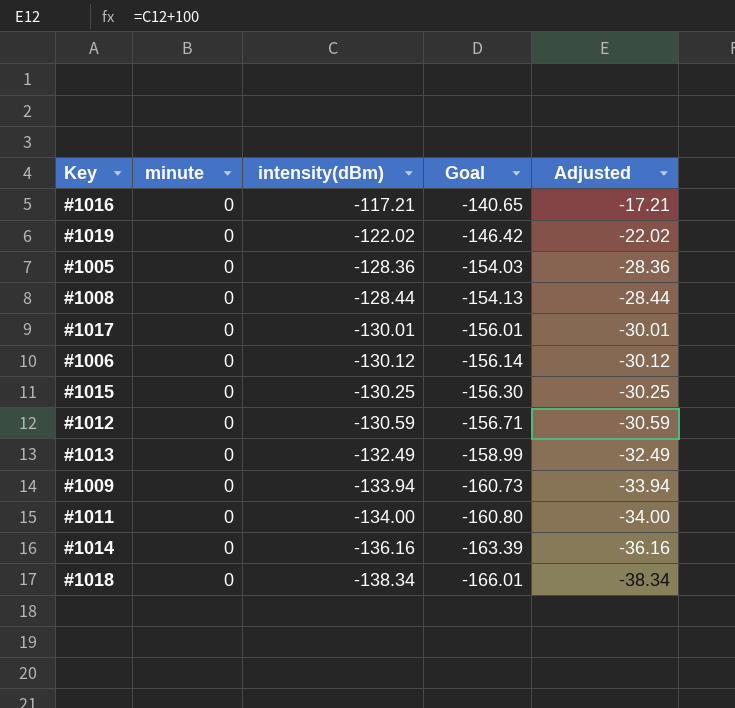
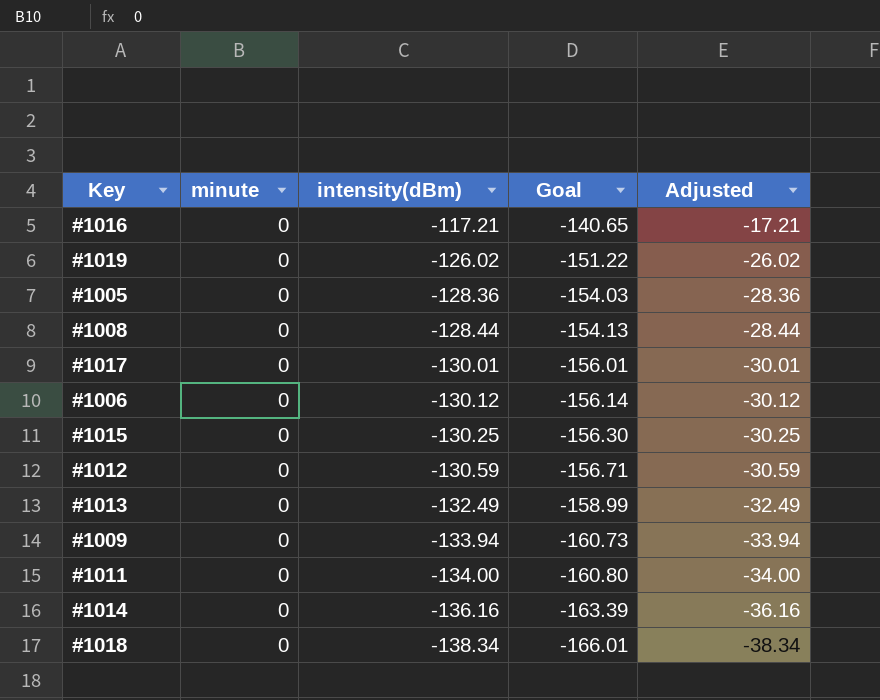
#1019 | intensity(dBm): -122.02 -> -126.02
#1019 | Goal: -146.42 -> -151.22
#1019 | Adjusted: -22.02 -> -26.02

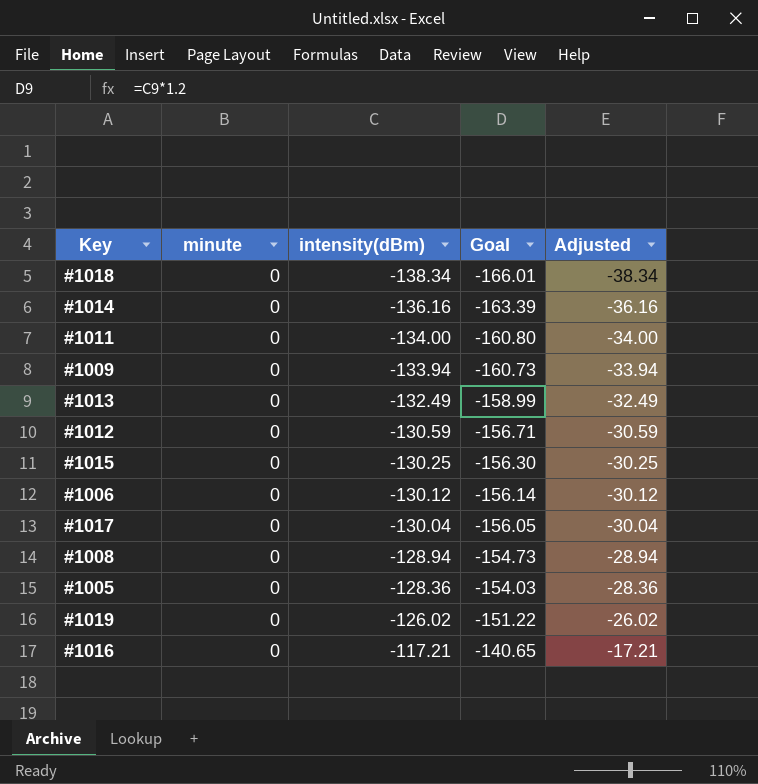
row order: intensity(dBm) descending -> intensity(dBm) ascending
#1017 | intensity(dBm): -130.01 -> -130.04
#1017 | Goal: -156.01 -> -156.05
#1017 | Adjusted: -30.01 -> -30.04
#1008 | intensity(dBm): -128.44 -> -128.94
#1008 | Goal: -154.13 -> -154.73
#1008 | Adjusted: -28.44 -> -28.94

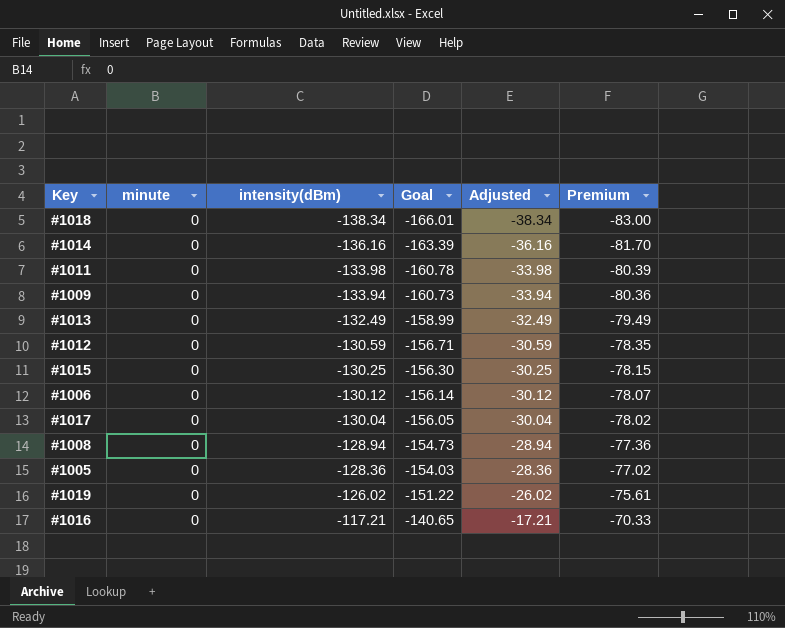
column Premium | formula: none -> [intensity(dBm)] * 0.6
#1011 | intensity(dBm): -134.00 -> -133.98
#1011 | Goal: -160.80 -> -160.78
#1011 | Adjusted: -34.00 -> -33.98

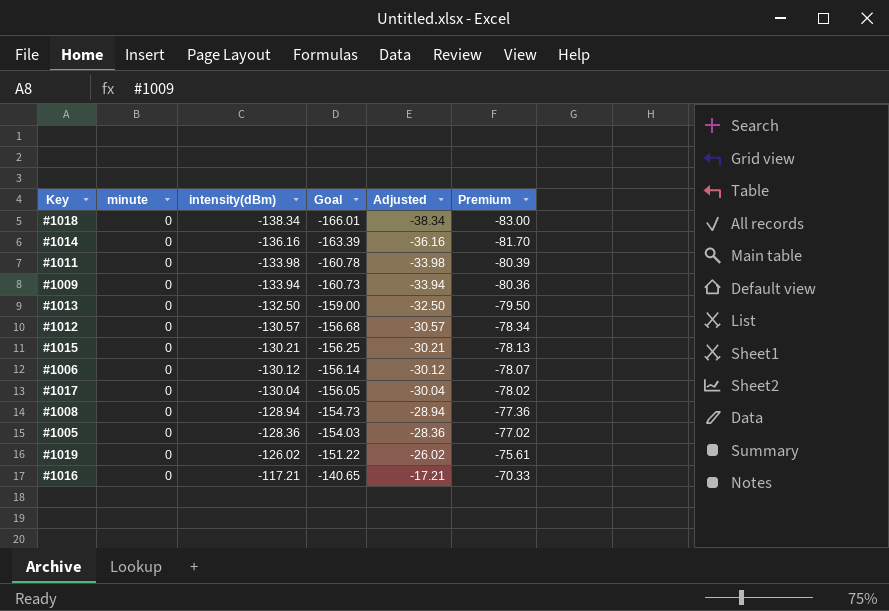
#1013 | intensity(dBm): -132.49 -> -132.50
#1013 | Goal: -158.99 -> -159.00
#1013 | Adjusted: -32.49 -> -32.50
#1013 | Premium: -79.49 -> -79.50
#1012 | intensity(dBm): -130.59 -> -130.57
#1012 | Goal: -156.71 -> -156.68
#1012 | Adjusted: -30.59 -> -30.57
#1012 | Premium: -78.35 -> -78.34
#1015 | intensity(dBm): -130.25 -> -130.21
#1015 | Goal: -156.30 -> -156.25
#1015 | Adjusted: -30.25 -> -30.21
#1015 | Premium: -78.15 -> -78.13

